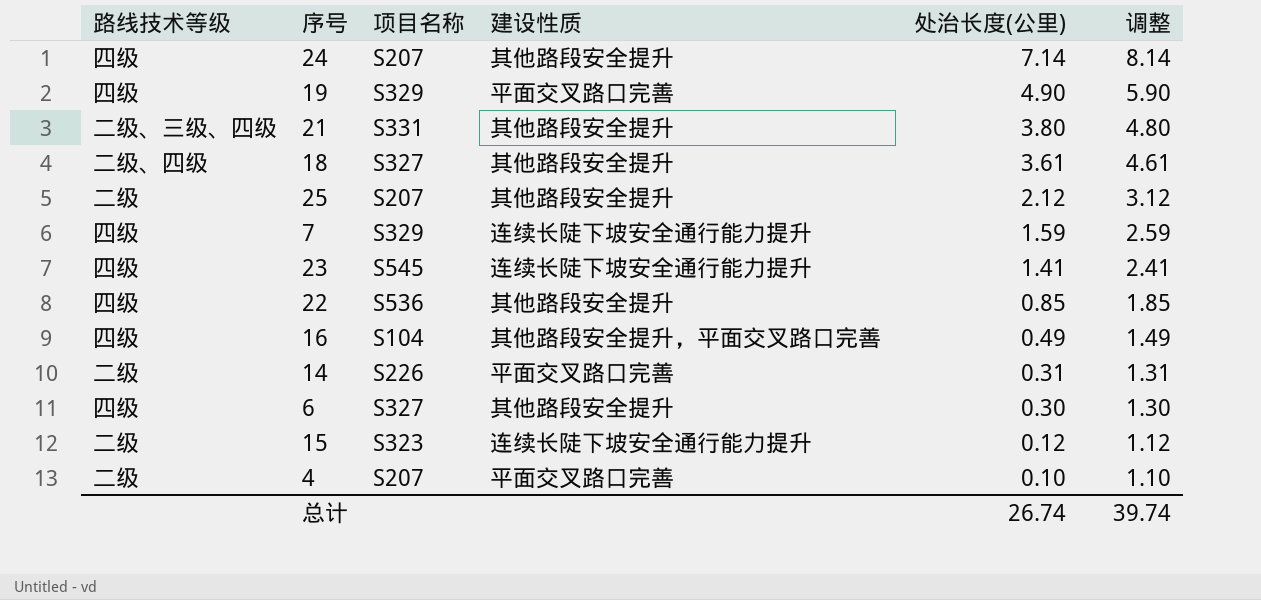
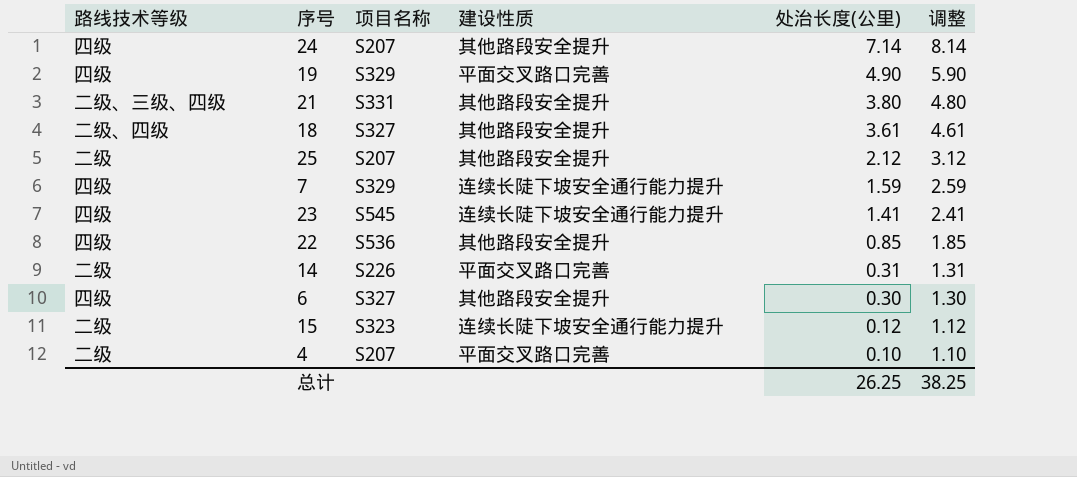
row 16: 四级 | S104 | 其他路段安全提升，平面交叉路口完善 | 0.49 | 1.49 -> none
总计 | 处治长度(公里): 26.74 -> 26.25
总计 | 调整: 39.74 -> 38.25

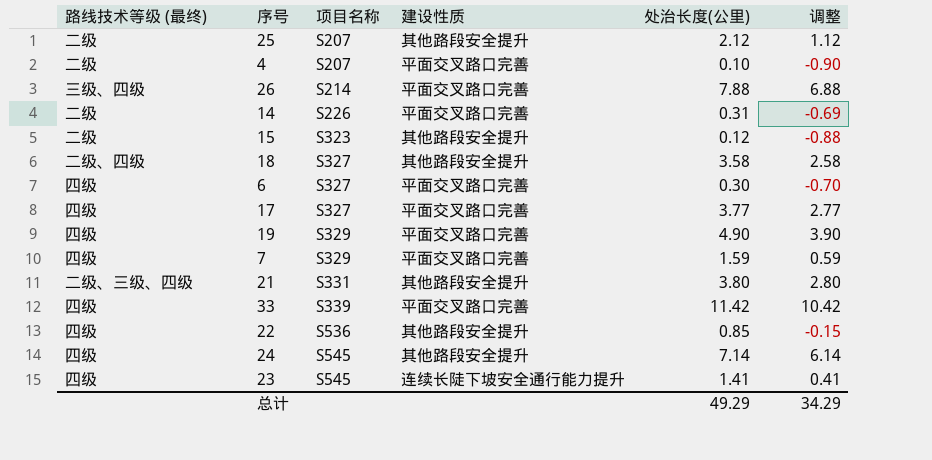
row order: 处治长度(公里) descending -> 项目名称 ascending
column name: 路线技术等级 -> 路线技术等级 (最终)
column 调整 | formula: [处治长度(公里)] + 1 -> [处治长度(公里)] - 1
row 26: none -> 三级、四级 | S214 | 平面交叉路口完善 | 7.88 | 6.88
15 | 建设性质: 连续长陡下坡安全通行能力提升 -> 其他路段安全提升
18 | 处治长度(公里): 3.61 -> 3.58
6 | 建设性质: 其他路段安全提升 -> 平面交叉路口完善
row 17: none -> 四级 | S327 | 平面交叉路口完善 | 3.77 | 2.77
7 | 建设性质: 连续长陡下坡安全通行能力提升 -> 平面交叉路口完善
row 33: none -> 四级 | S339 | 平面交叉路口完善 | 11.42 | 10.42
24 | 项目名称: S207 -> S545
总计 | 处治长度(公里): 26.25 -> 49.29
总计 | 调整: 38.25 -> 34.29

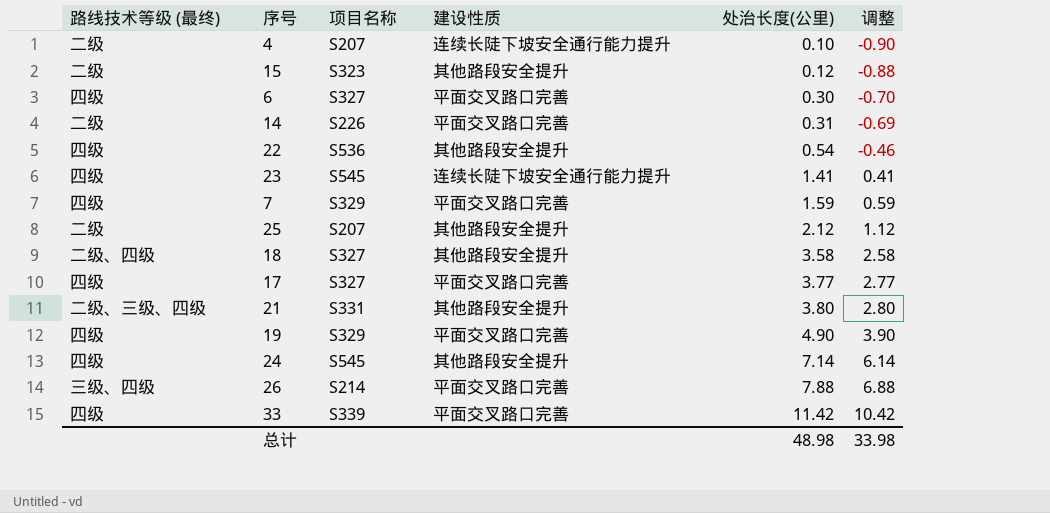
row order: 项目名称 ascending -> 处治长度(公里) ascending
4 | 建设性质: 平面交叉路口完善 -> 连续长陡下坡安全通行能力提升
22 | 处治长度(公里): 0.85 -> 0.54
22 | 调整: -0.15 -> -0.46
总计 | 处治长度(公里): 49.29 -> 48.98
总计 | 调整: 34.29 -> 33.98

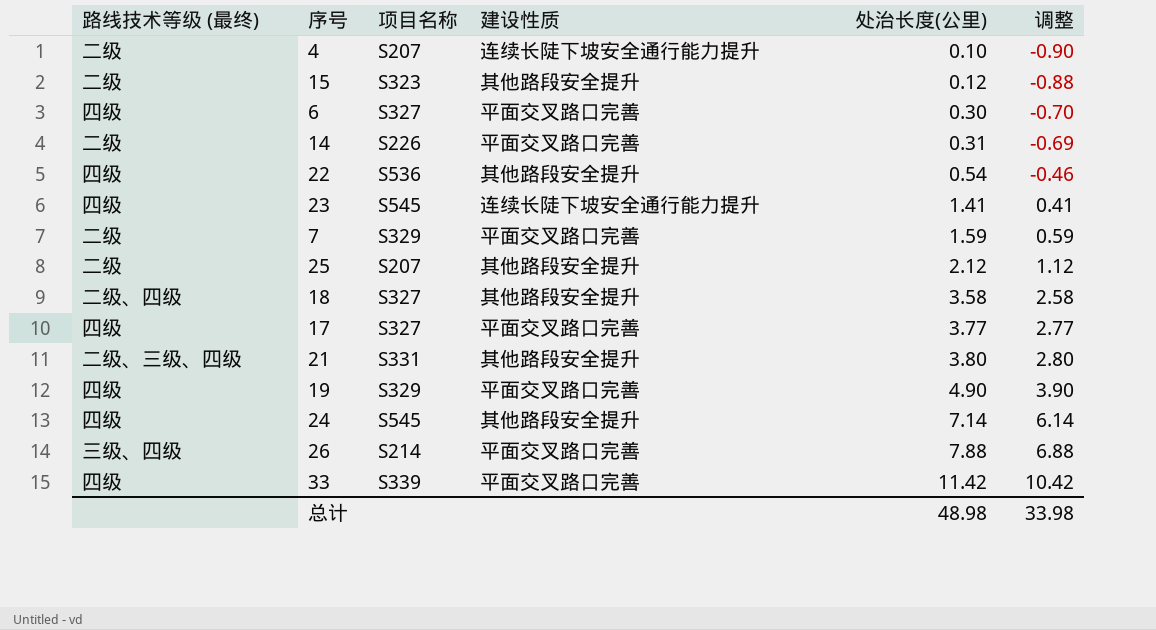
7 | 路线技术等级 (最终): 四级 -> 二级

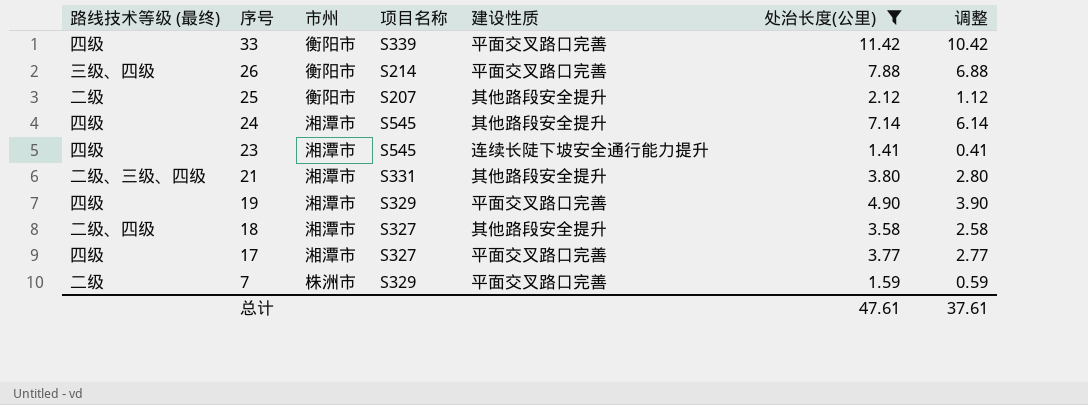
filter: none -> 处治长度(公里) >= 1.41
row order: 处治长度(公里) ascending -> 序号 descending
column 市州 | position: none -> 3
总计 | 处治长度(公里): 48.98 -> 47.61
总计 | 调整: 33.98 -> 37.61

